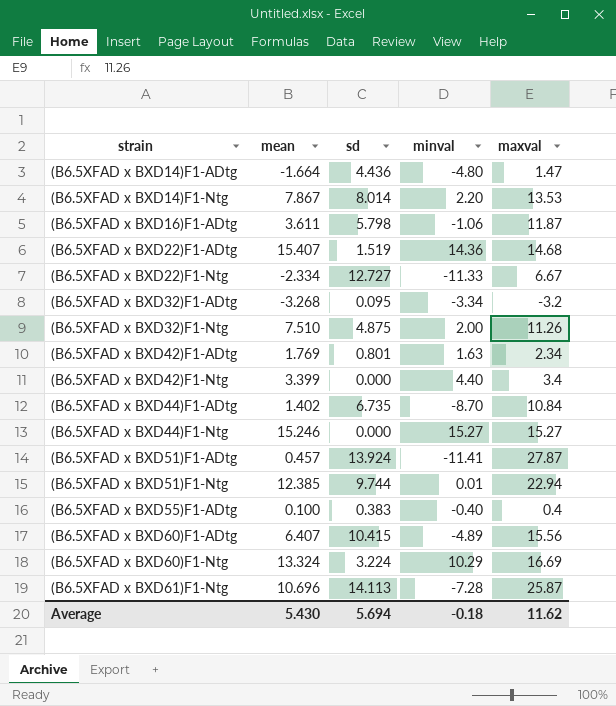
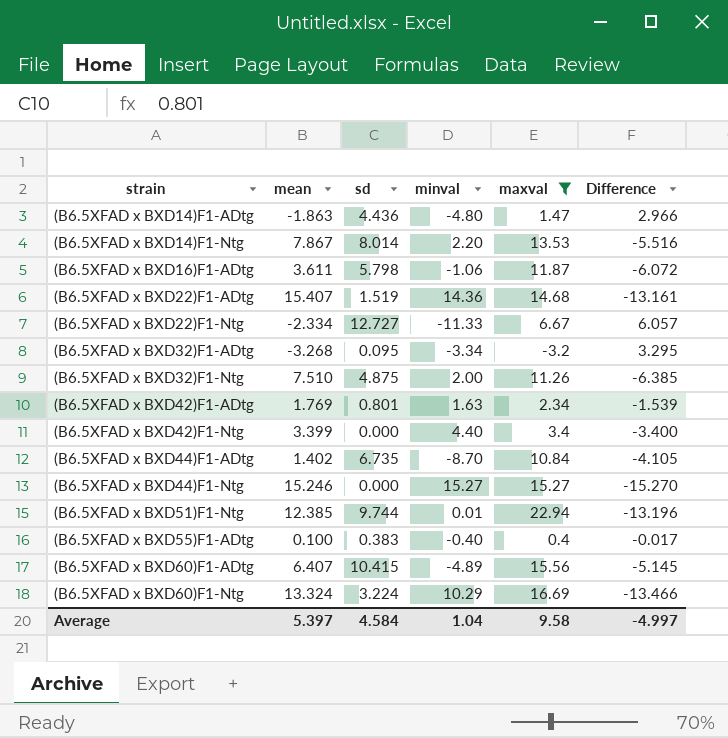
filter: none -> maxval <= 22.94
column Difference | formula: none -> [sd] - [maxval]
(B6.5XFAD x BXD14)F1-ADtg | mean: -1.664 -> -1.863
Average | mean: 5.430 -> 5.397
Average | sd: 5.694 -> 4.584
Average | minval: -0.18 -> 1.04
Average | maxval: 11.62 -> 9.58

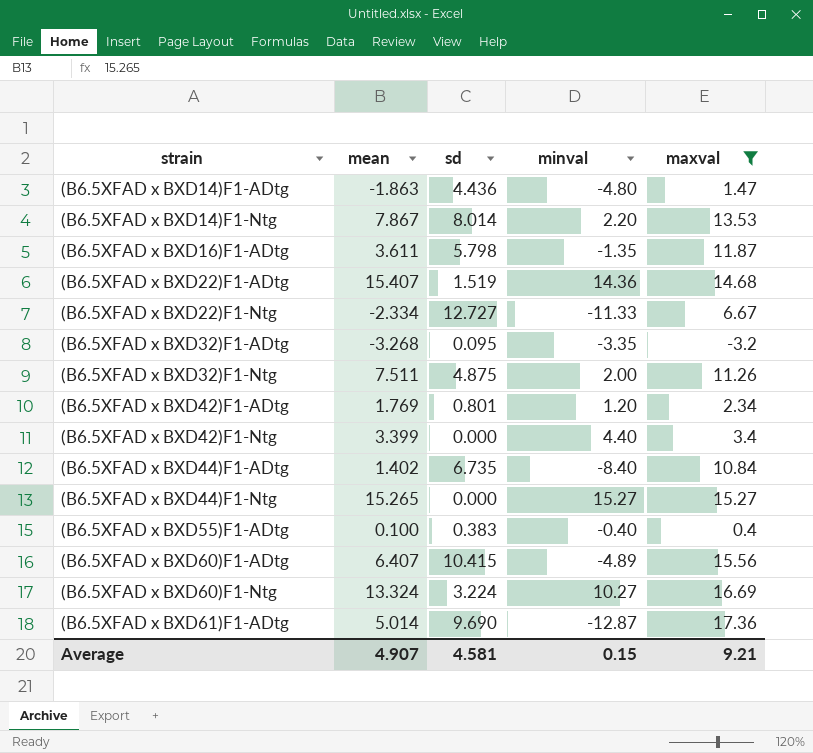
column Difference | formula: [sd] - [maxval] -> none
row (B6.5XFAD x BXD51)F1-Ntg: 12.385 | 9.744 | 0.01 | 22.94 | -13.196 -> none
(B6.5XFAD x BXD16)F1-ADtg | minval: -1.06 -> -1.35
(B6.5XFAD x BXD32)F1-ADtg | minval: -3.34 -> -3.35
(B6.5XFAD x BXD32)F1-Ntg | mean: 7.510 -> 7.511
(B6.5XFAD x BXD42)F1-ADtg | minval: 1.63 -> 1.20
(B6.5XFAD x BXD44)F1-ADtg | minval: -8.70 -> -8.40
(B6.5XFAD x BXD44)F1-Ntg | mean: 15.246 -> 15.265
(B6.5XFAD x BXD60)F1-Ntg | minval: 10.29 -> 10.27
row (B6.5XFAD x BXD61)F1-ADtg: none -> 5.014 | 9.690 | -12.87 | 17.36
Average | mean: 5.397 -> 4.907
Average | sd: 4.584 -> 4.581
Average | minval: 1.04 -> 0.15
Average | maxval: 9.58 -> 9.21

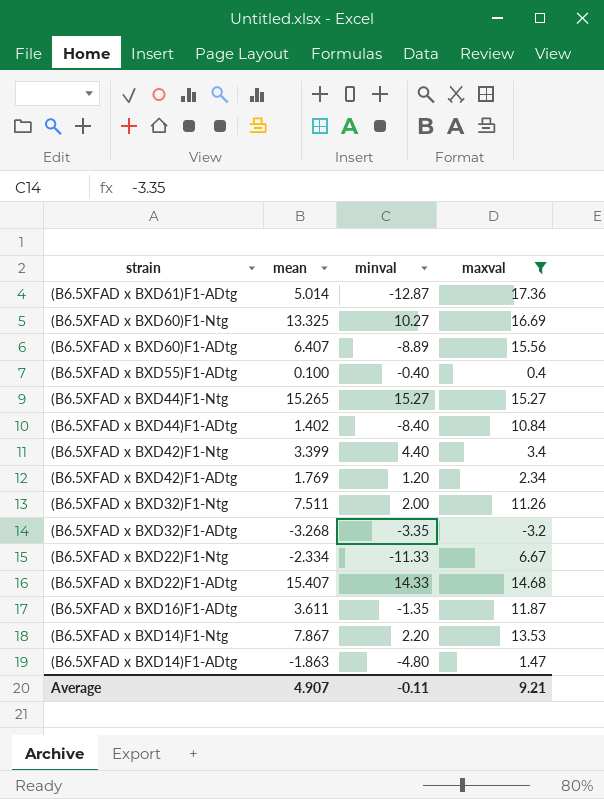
row order: strain ascending -> strain descending
column sd | position: 3 -> none
(B6.5XFAD x BXD60)F1-Ntg | mean: 13.324 -> 13.325
(B6.5XFAD x BXD60)F1-ADtg | minval: -4.89 -> -8.89
(B6.5XFAD x BXD22)F1-ADtg | minval: 14.36 -> 14.33
Average | minval: 0.15 -> -0.11

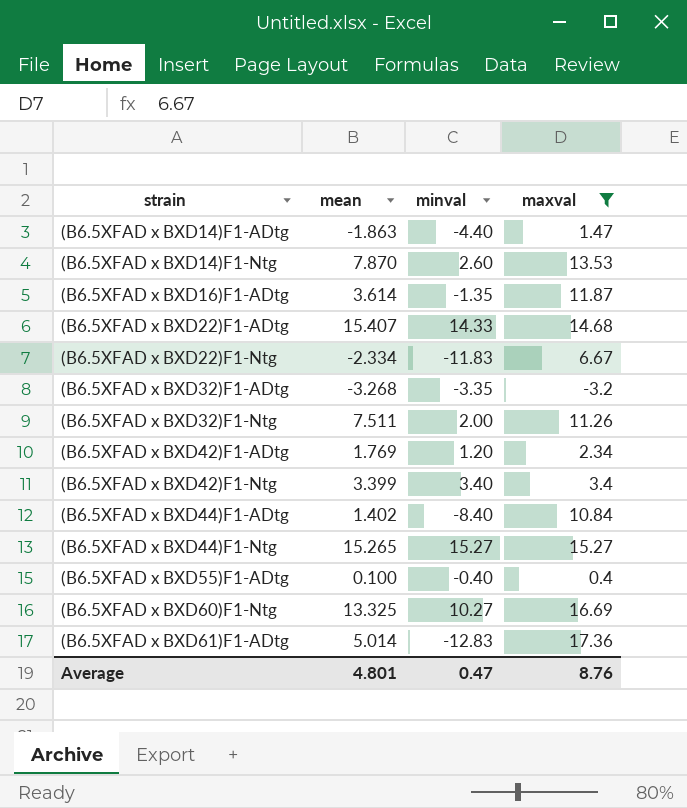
row order: strain descending -> strain ascending
row (B6.5XFAD x BXD60)F1-ADtg: 6.407 | -8.89 | 15.56 -> none
(B6.5XFAD x BXD14)F1-ADtg | minval: -4.80 -> -4.40
(B6.5XFAD x BXD14)F1-Ntg | mean: 7.867 -> 7.870
(B6.5XFAD x BXD14)F1-Ntg | minval: 2.20 -> 2.60
(B6.5XFAD x BXD16)F1-ADtg | mean: 3.611 -> 3.614
(B6.5XFAD x BXD22)F1-Ntg | minval: -11.33 -> -11.83
(B6.5XFAD x BXD42)F1-Ntg | minval: 4.40 -> 3.40
(B6.5XFAD x BXD61)F1-ADtg | minval: -12.87 -> -12.83
Average | mean: 4.907 -> 4.801
Average | minval: -0.11 -> 0.47
Average | maxval: 9.21 -> 8.76

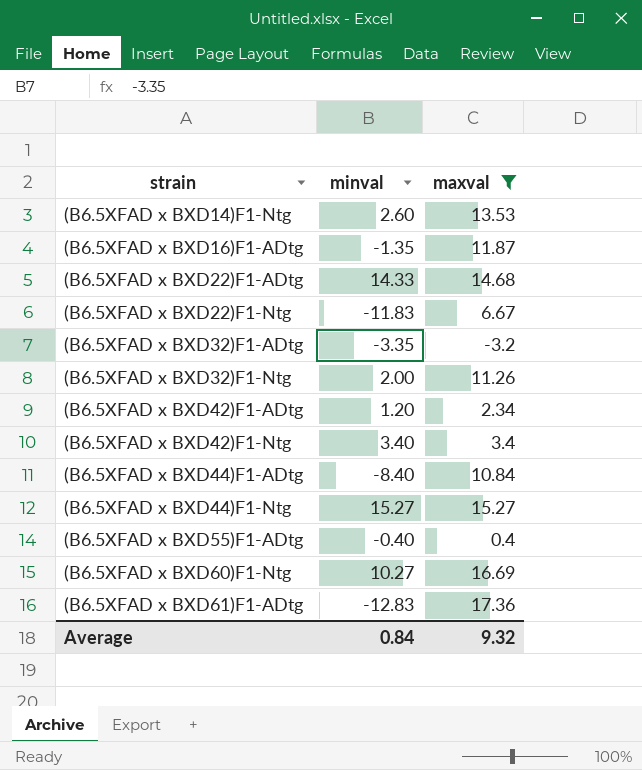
column mean | position: 2 -> none
row (B6.5XFAD x BXD14)F1-ADtg: -1.863 | -4.40 | 1.47 -> none
Average | minval: 0.47 -> 0.84
Average | maxval: 8.76 -> 9.32

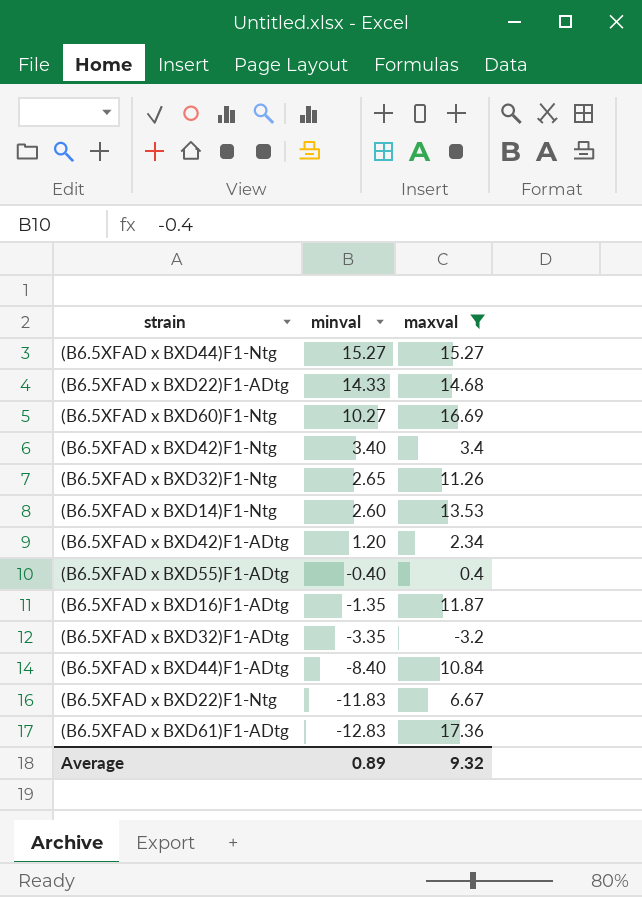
row order: strain ascending -> minval descending
(B6.5XFAD x BXD32)F1-Ntg | minval: 2.00 -> 2.65
Average | minval: 0.84 -> 0.89

